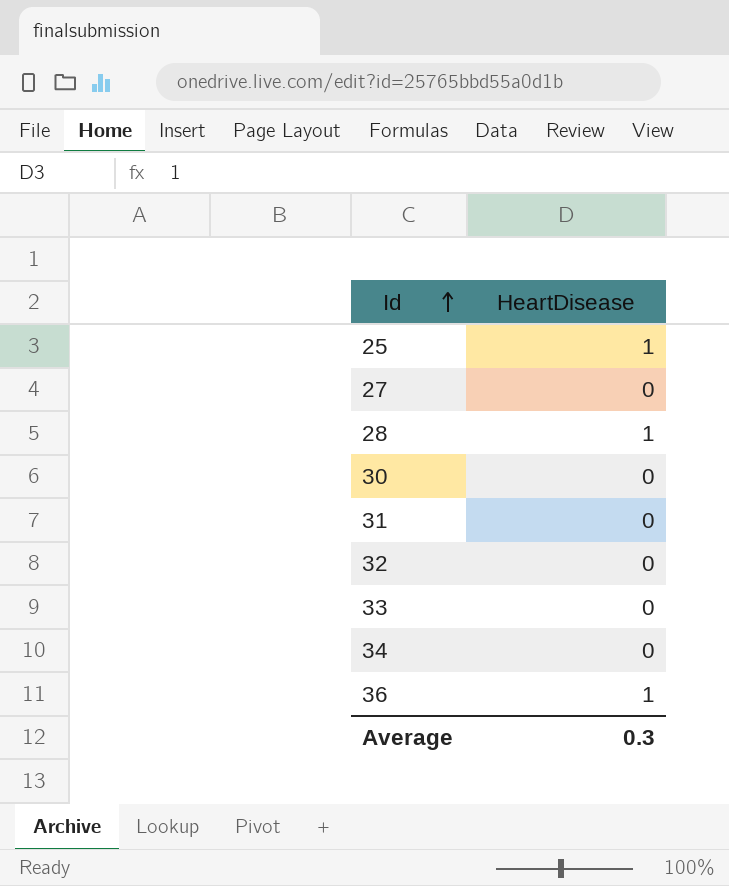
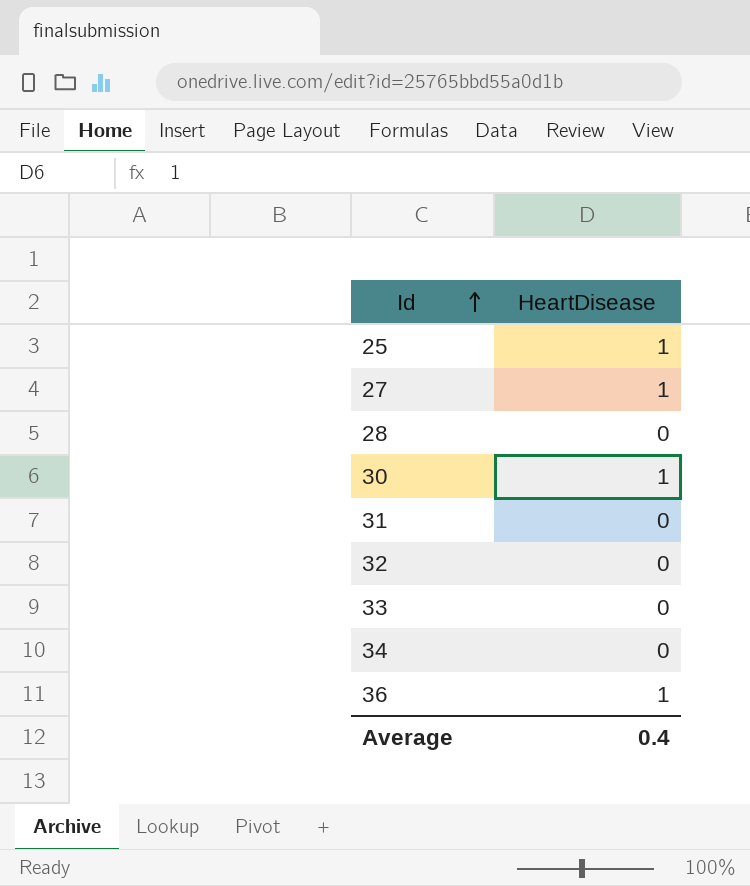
27 | HeartDisease: 0 -> 1
28 | HeartDisease: 1 -> 0
30 | HeartDisease: 0 -> 1
Average | HeartDisease: 0.3 -> 0.4

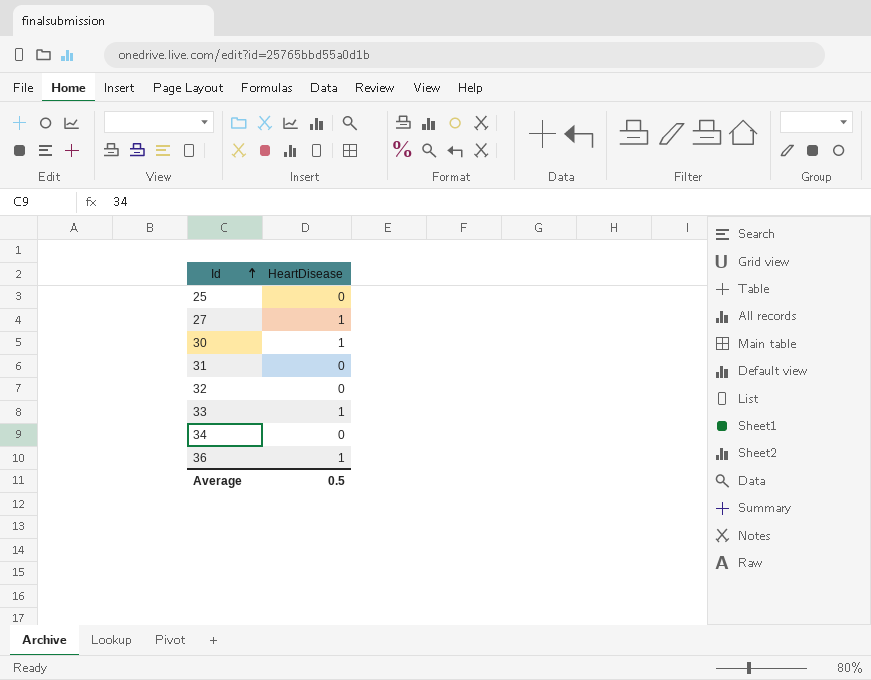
row 28: 0 -> none
25 | HeartDisease: 1 -> 0
33 | HeartDisease: 0 -> 1
Average | HeartDisease: 0.4 -> 0.5

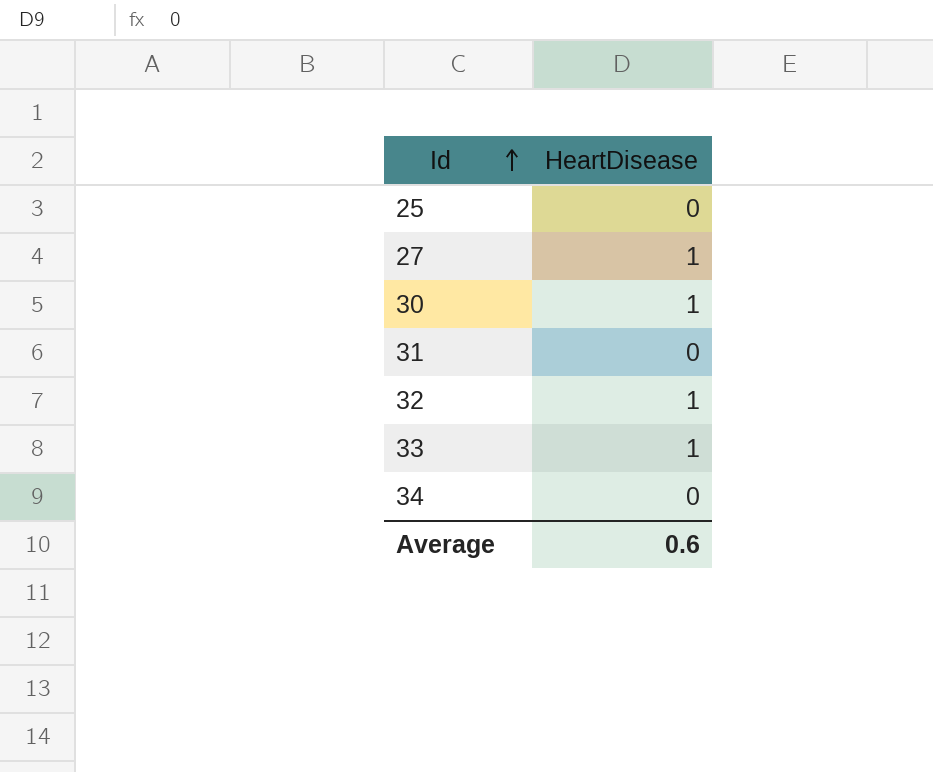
row 36: 1 -> none
32 | HeartDisease: 0 -> 1
Average | HeartDisease: 0.5 -> 0.6

